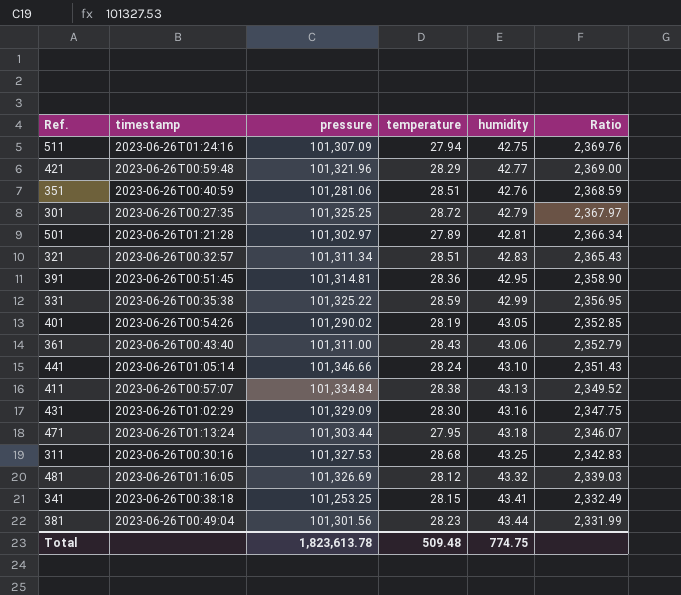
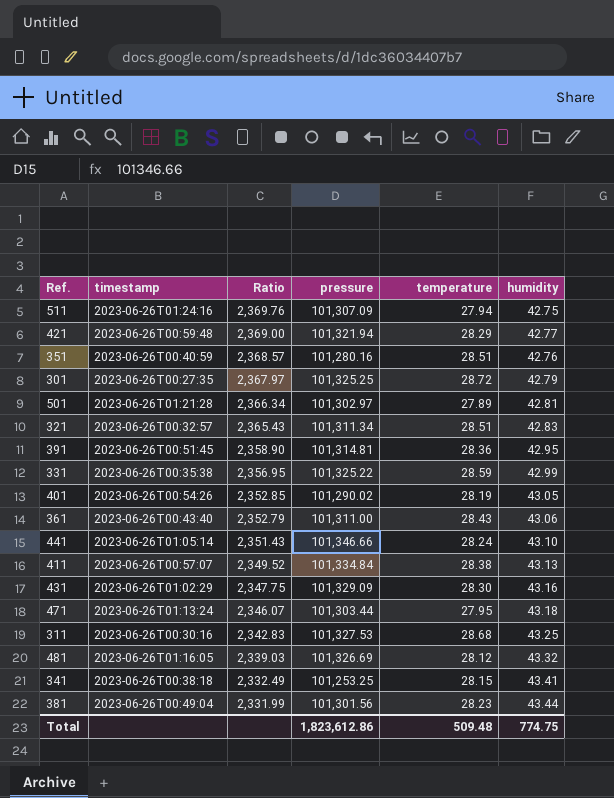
column Ratio | position: 6 -> 3
421 | pressure: 101,321.96 -> 101,321.94
351 | Ratio: 2,368.59 -> 2,368.57
351 | pressure: 101,281.06 -> 101,280.16
Total | pressure: 1,823,613.78 -> 1,823,612.86

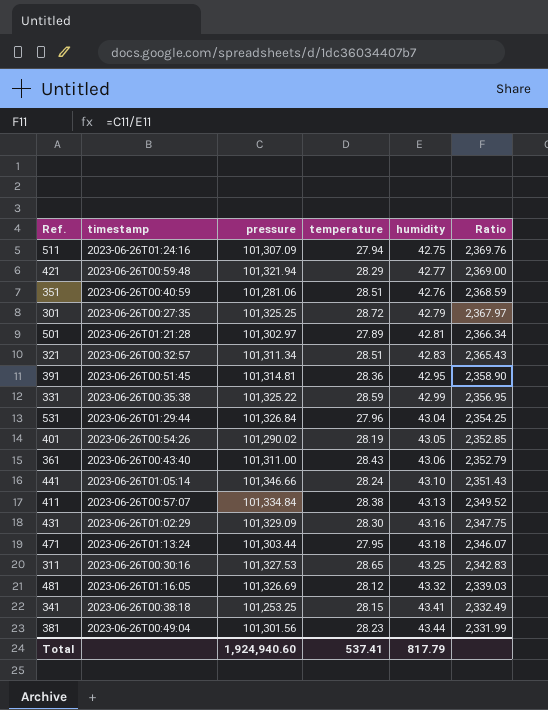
column Ratio | position: 3 -> 6
351 | pressure: 101,280.16 -> 101,281.06
351 | Ratio: 2,368.57 -> 2,368.59
row 531: none -> 2023-06-26T01:29:44 | 101,326.84 | 27.96 | 43.04 | 2,354.25
311 | temperature: 28.68 -> 28.65
Total | pressure: 1,823,612.86 -> 1,924,940.60
Total | temperature: 509.48 -> 537.41
Total | humidity: 774.75 -> 817.79

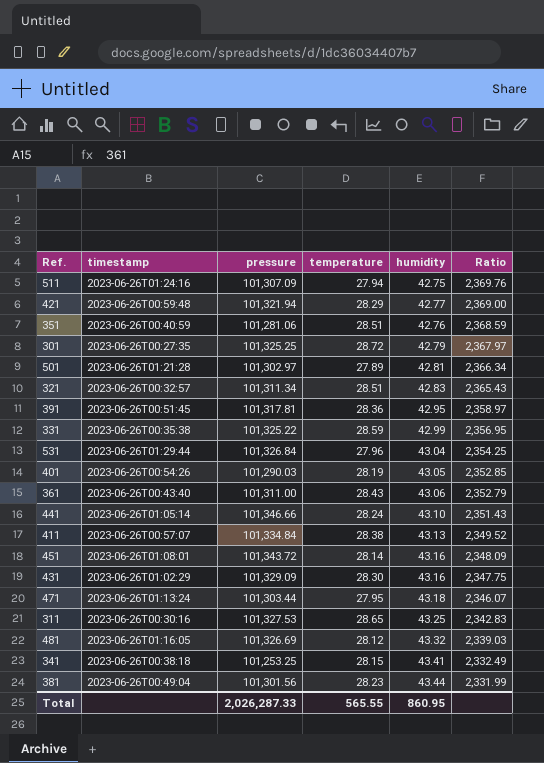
391 | pressure: 101,314.81 -> 101,317.81
391 | Ratio: 2,358.90 -> 2,358.97
401 | pressure: 101,290.02 -> 101,290.03
row 451: none -> 2023-06-26T01:08:01 | 101,343.72 | 28.14 | 43.16 | 2,348.09
Total | pressure: 1,924,940.60 -> 2,026,287.33
Total | temperature: 537.41 -> 565.55
Total | humidity: 817.79 -> 860.95

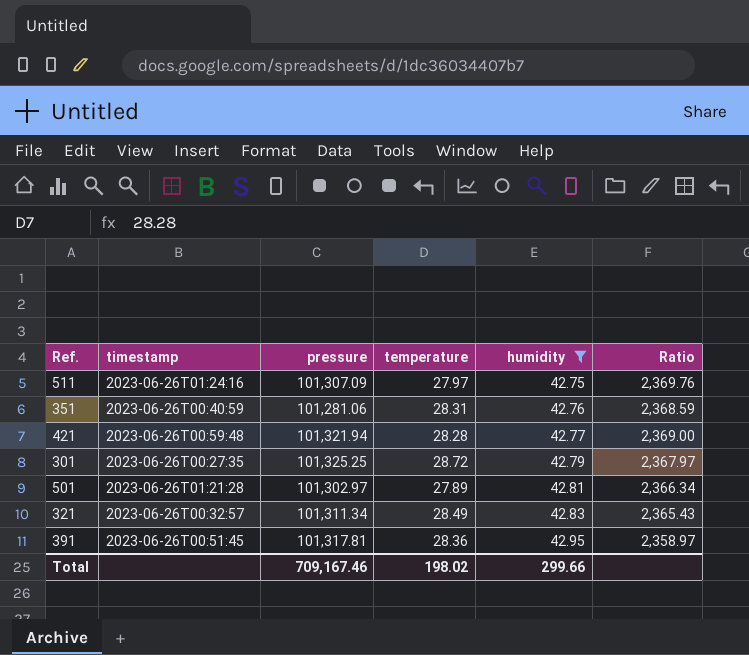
filter: none -> humidity <= 42.95
row order: Ratio descending -> humidity ascending
511 | temperature: 27.94 -> 27.97
351 | temperature: 28.51 -> 28.31
421 | temperature: 28.29 -> 28.28
321 | temperature: 28.51 -> 28.49
Total | pressure: 2,026,287.33 -> 709,167.46
Total | temperature: 565.55 -> 198.02
Total | humidity: 860.95 -> 299.66

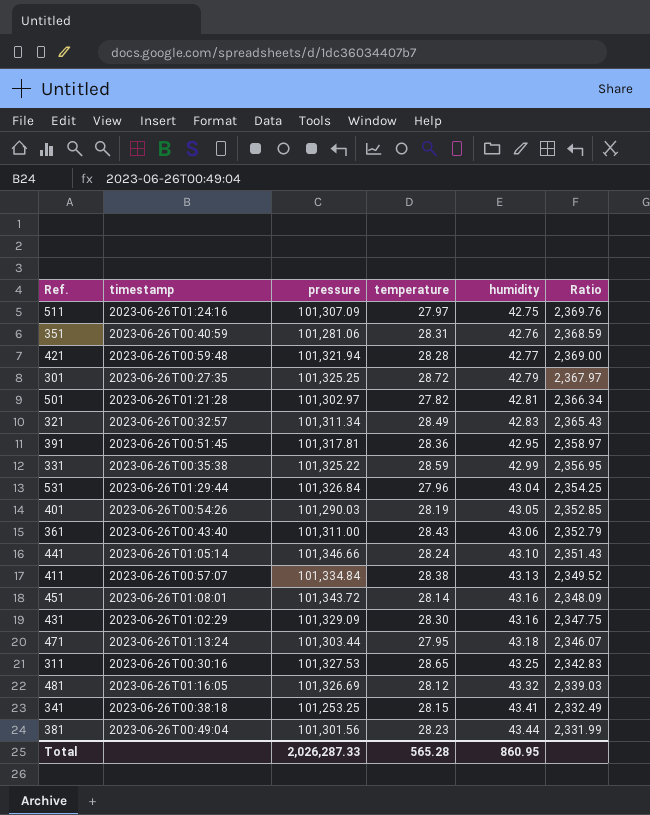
filter: humidity <= 42.95 -> none
501 | temperature: 27.89 -> 27.82
Total | pressure: 709,167.46 -> 2,026,287.33
Total | temperature: 198.02 -> 565.28
Total | humidity: 299.66 -> 860.95

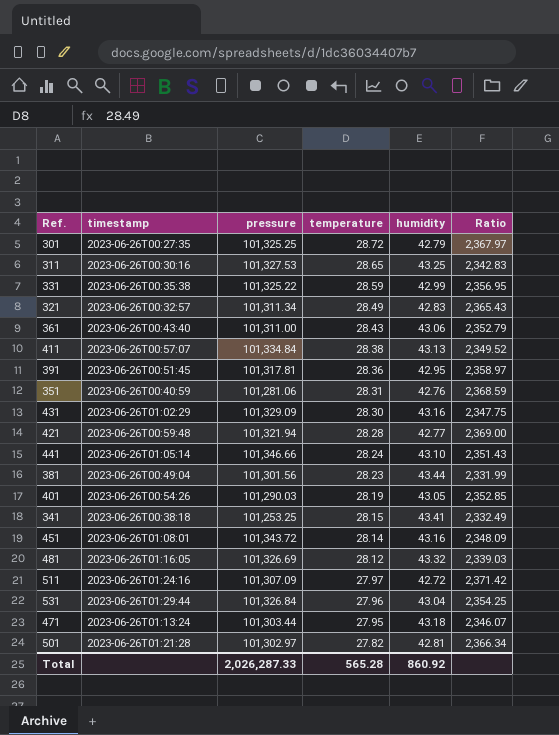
row order: humidity ascending -> temperature descending
511 | humidity: 42.75 -> 42.72
511 | Ratio: 2,369.76 -> 2,371.42
Total | humidity: 860.95 -> 860.92

